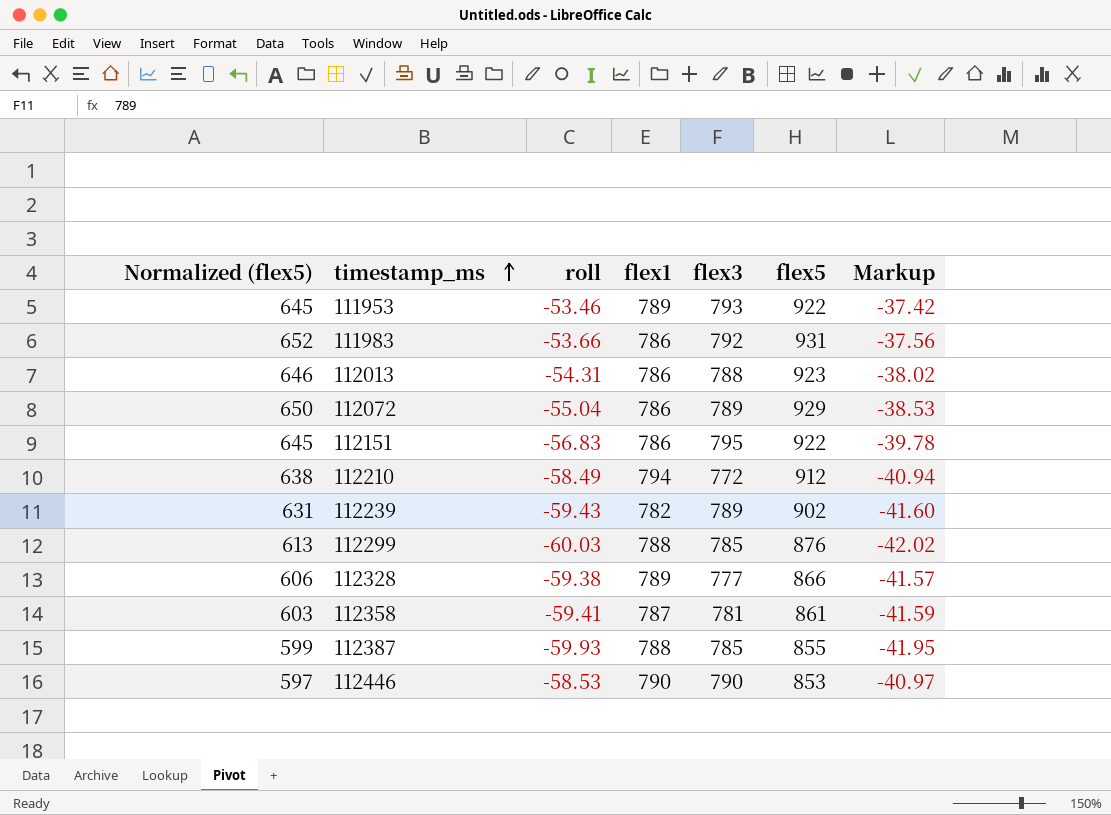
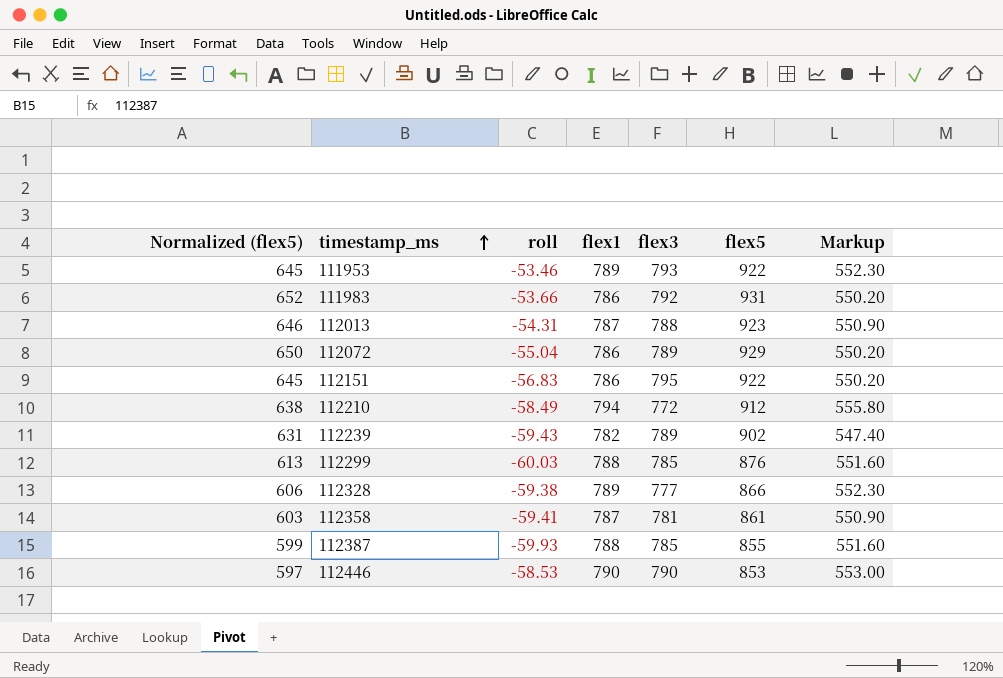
column Markup | formula: [roll] * 0.7 -> [flex1] * 0.7
112013 | flex1: 786 -> 787

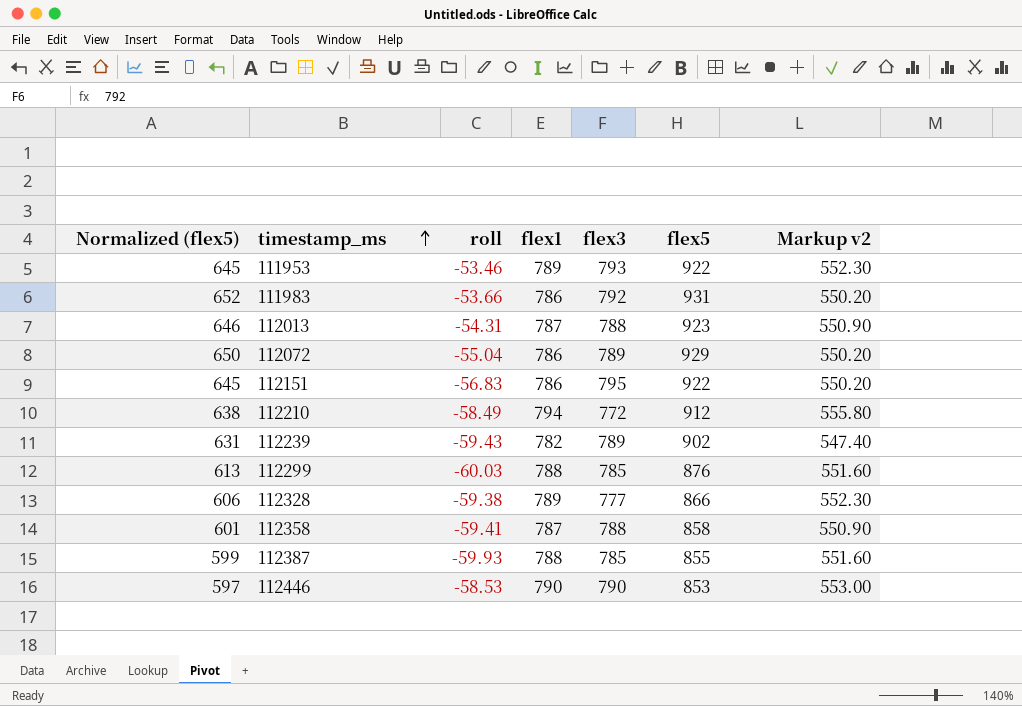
column name: Markup -> Markup v2
112358 | Normalized (flex5): 603 -> 601
112358 | flex3: 781 -> 788
112358 | flex5: 861 -> 858

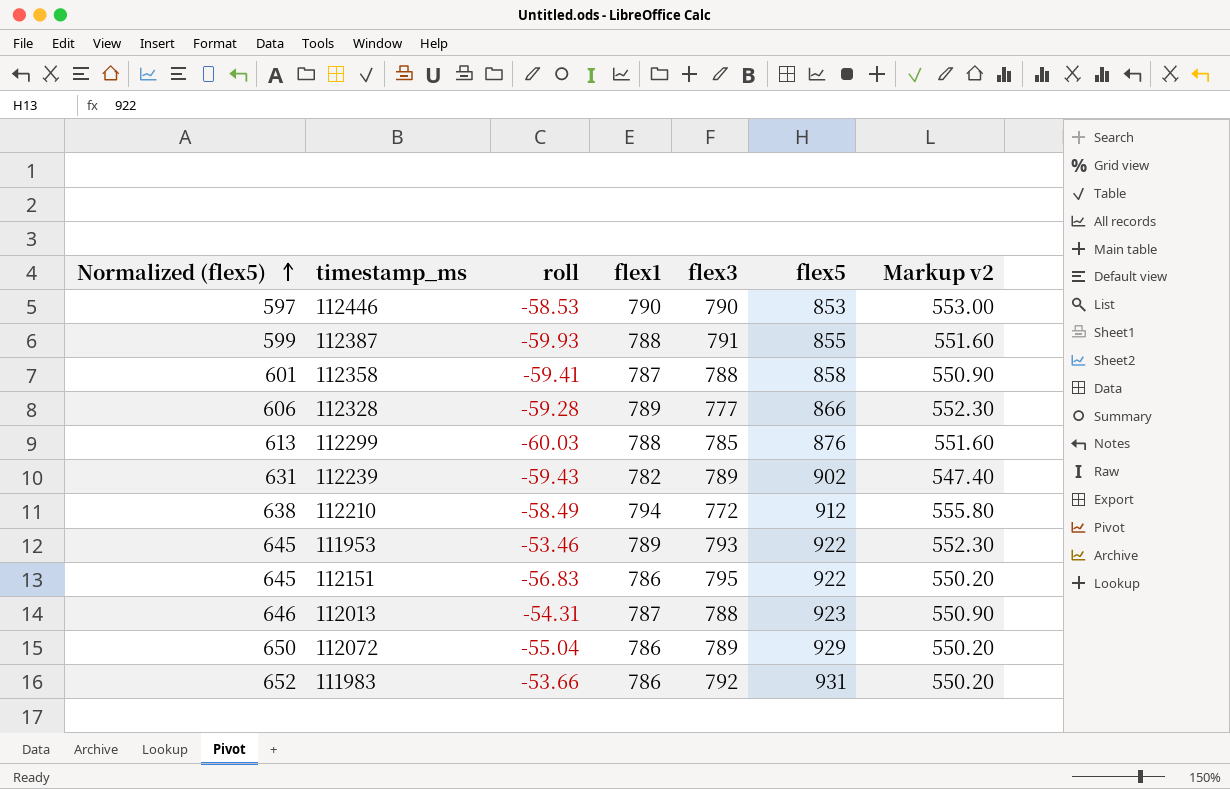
row order: timestamp_ms ascending -> Normalized (flex5) ascending
112387 | flex3: 785 -> 791
112328 | roll: -59.38 -> -59.28

